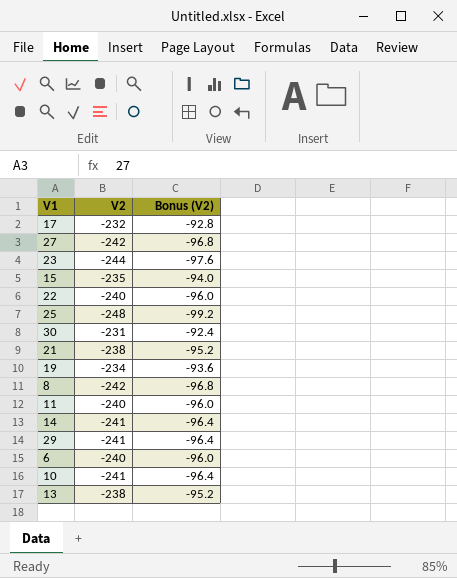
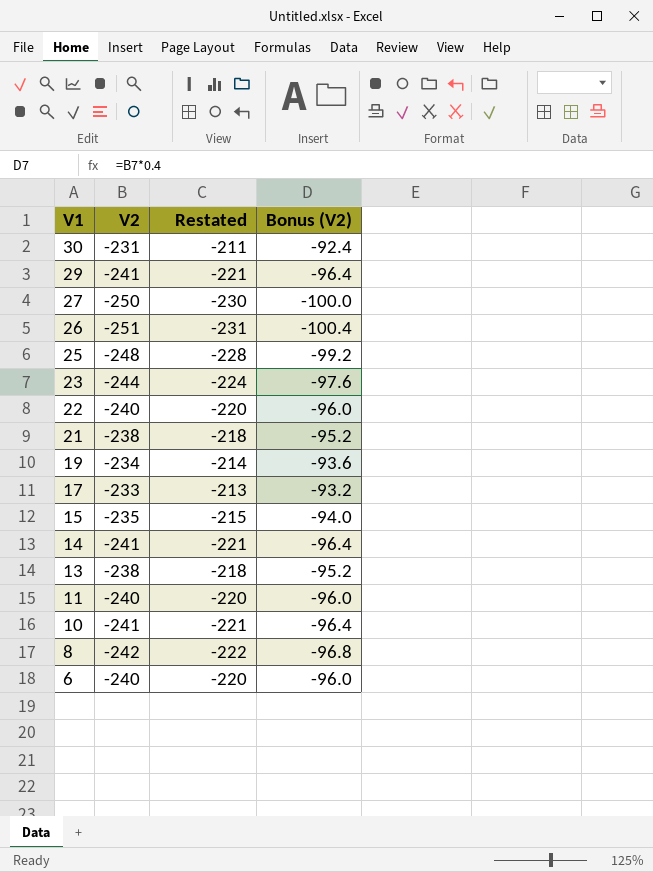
row order: none -> V1 descending
column Restated | formula: none -> [V2] + 20
27 | V2: -242 -> -250
27 | Bonus (V2): -96.8 -> -100.0
row 26: none -> -251 | -231 | -100.4
17 | V2: -232 -> -233
17 | Bonus (V2): -92.8 -> -93.2

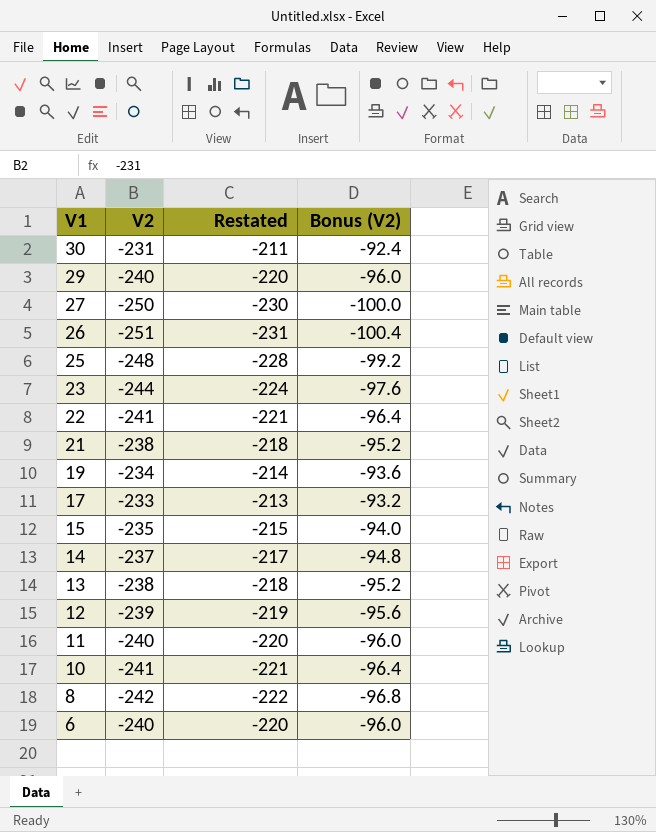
29 | V2: -241 -> -240
29 | Restated: -221 -> -220
29 | Bonus (V2): -96.4 -> -96.0
22 | V2: -240 -> -241
22 | Restated: -220 -> -221
22 | Bonus (V2): -96.0 -> -96.4
14 | V2: -241 -> -237
14 | Restated: -221 -> -217
14 | Bonus (V2): -96.4 -> -94.8
row 12: none -> -239 | -219 | -95.6

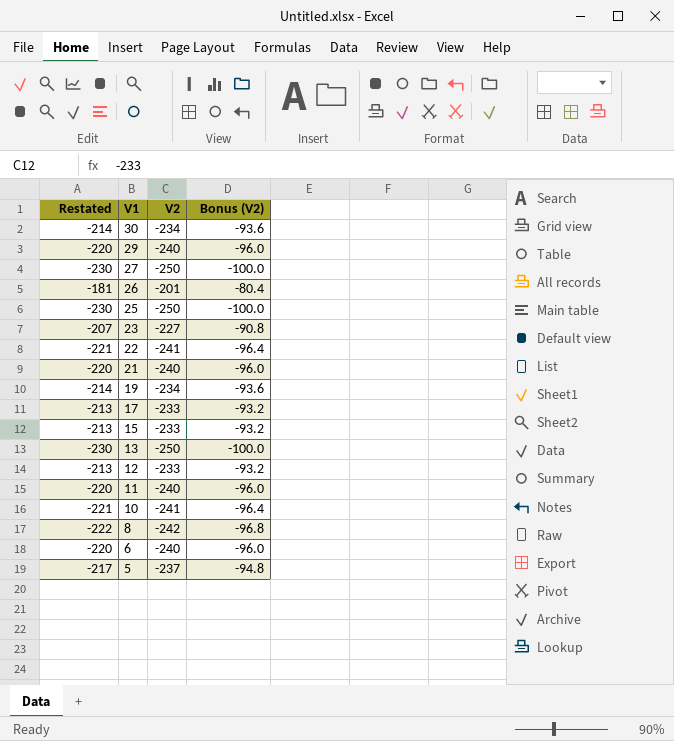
column Restated | position: 3 -> 1
row 14: -237 | -217 | -94.8 -> none
30 | Restated: -211 -> -214
30 | V2: -231 -> -234
30 | Bonus (V2): -92.4 -> -93.6
26 | Restated: -231 -> -181
26 | V2: -251 -> -201
26 | Bonus (V2): -100.4 -> -80.4
25 | Restated: -228 -> -230
25 | V2: -248 -> -250
25 | Bonus (V2): -99.2 -> -100.0
23 | Restated: -224 -> -207
23 | V2: -244 -> -227
23 | Bonus (V2): -97.6 -> -90.8
21 | Restated: -218 -> -220
21 | V2: -238 -> -240
21 | Bonus (V2): -95.2 -> -96.0
15 | Restated: -215 -> -213
15 | V2: -235 -> -233
15 | Bonus (V2): -94.0 -> -93.2
13 | Restated: -218 -> -230
13 | V2: -238 -> -250
13 | Bonus (V2): -95.2 -> -100.0
12 | Restated: -219 -> -213
12 | V2: -239 -> -233
12 | Bonus (V2): -95.6 -> -93.2
row 5: none -> -217 | -237 | -94.8

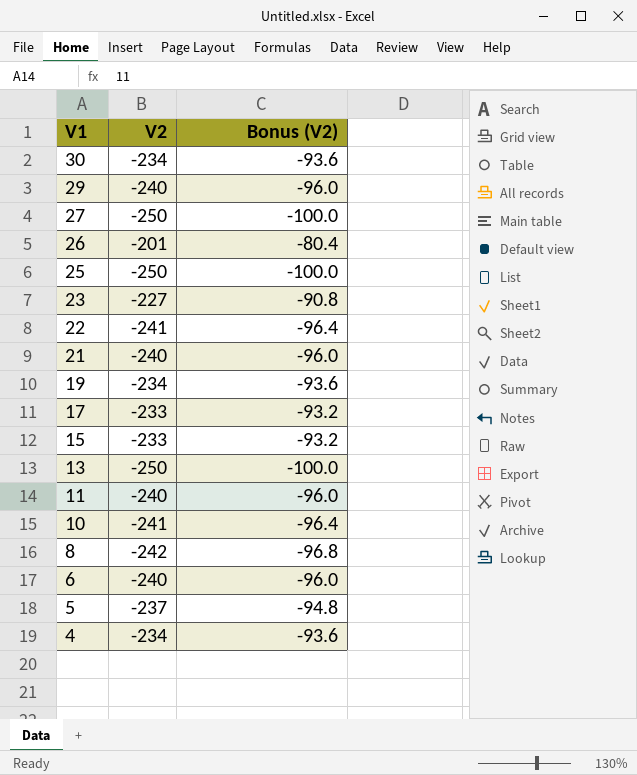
column Restated | formula: [V2] + 20 -> none
row 12: -213 | -233 | -93.2 -> none
row 4: none -> -234 | -93.6

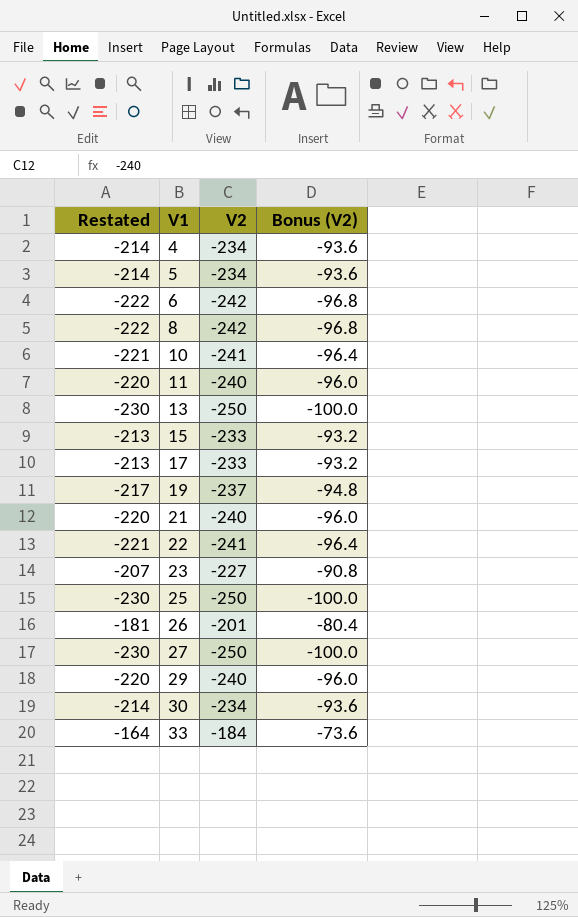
row order: V1 descending -> V1 ascending
column Restated | formula: none -> [V2] + 20
5 | V2: -237 -> -234
5 | Bonus (V2): -94.8 -> -93.6
6 | V2: -240 -> -242
6 | Bonus (V2): -96.0 -> -96.8
19 | V2: -234 -> -237
19 | Bonus (V2): -93.6 -> -94.8
row 33: none -> -164 | -184 | -73.6

